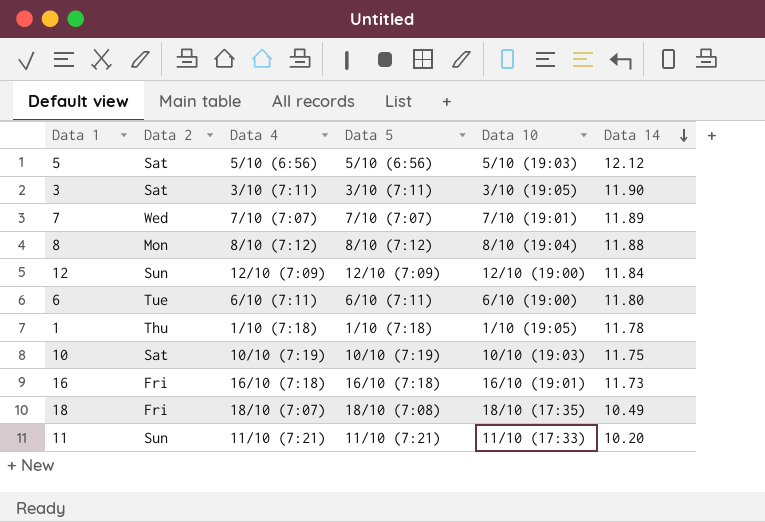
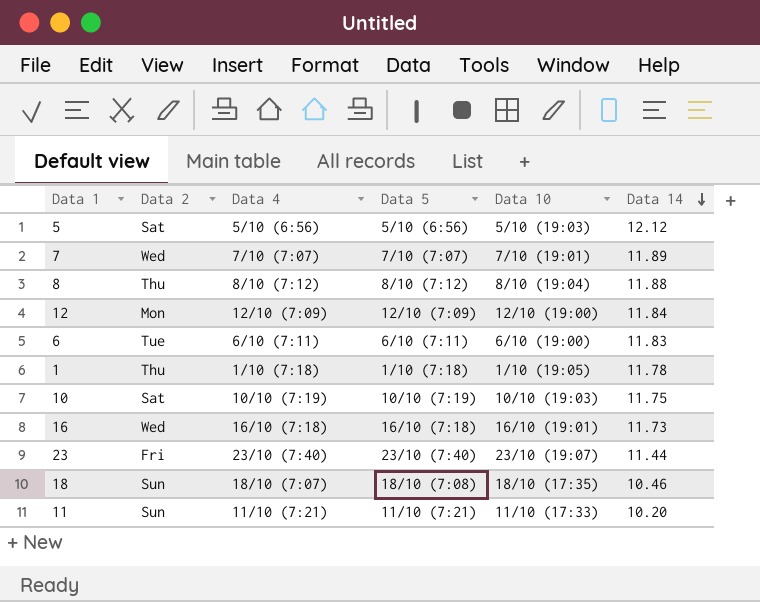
row 3: Sat | 3/10 (7:11) | 3/10 (7:11) | 3/10 (19:05) | 11.90 -> none
8 | Data 2: Mon -> Thu
12 | Data 2: Sun -> Mon
6 | Data 14: 11.80 -> 11.83
16 | Data 2: Fri -> Wed
row 23: none -> Fri | 23/10 (7:40) | 23/10 (7:40) | 23/10 (19:07) | 11.44
18 | Data 2: Fri -> Sun
18 | Data 14: 10.49 -> 10.46

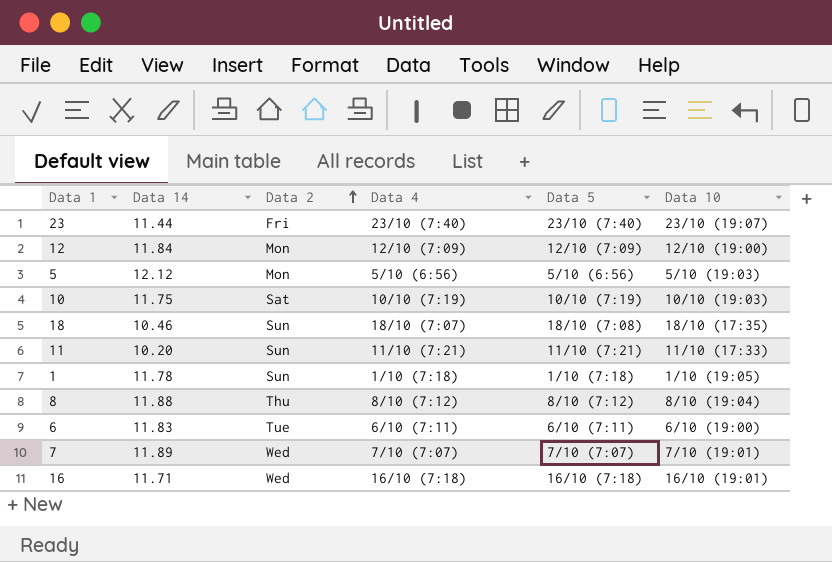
row order: Data 14 descending -> Data 2 ascending
column Data 14 | position: 6 -> 2
5 | Data 2: Sat -> Mon
1 | Data 2: Thu -> Sun
16 | Data 14: 11.73 -> 11.71

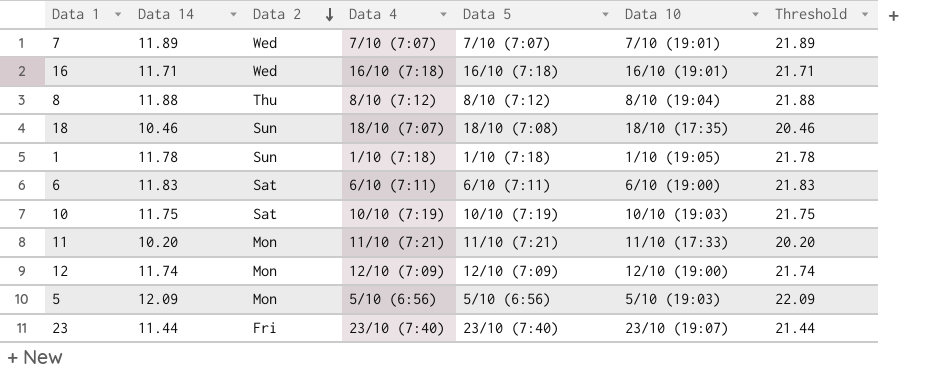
row order: Data 2 ascending -> Data 2 descending
column Threshold | formula: none -> [Data 14] + 10
6 | Data 2: Tue -> Sat
11 | Data 2: Sun -> Mon
12 | Data 14: 11.84 -> 11.74
5 | Data 14: 12.12 -> 12.09

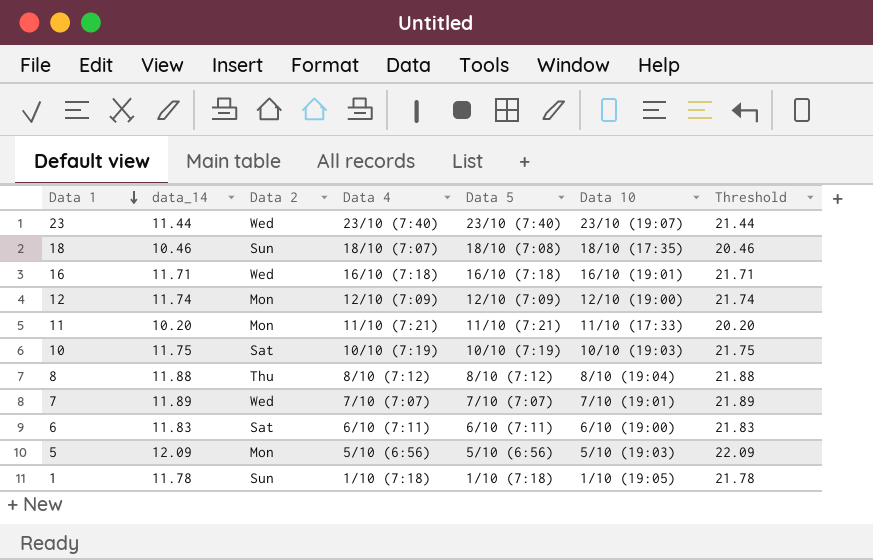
row order: Data 2 descending -> Data 1 descending
column name: Data 14 -> data_14
23 | Data 2: Fri -> Wed

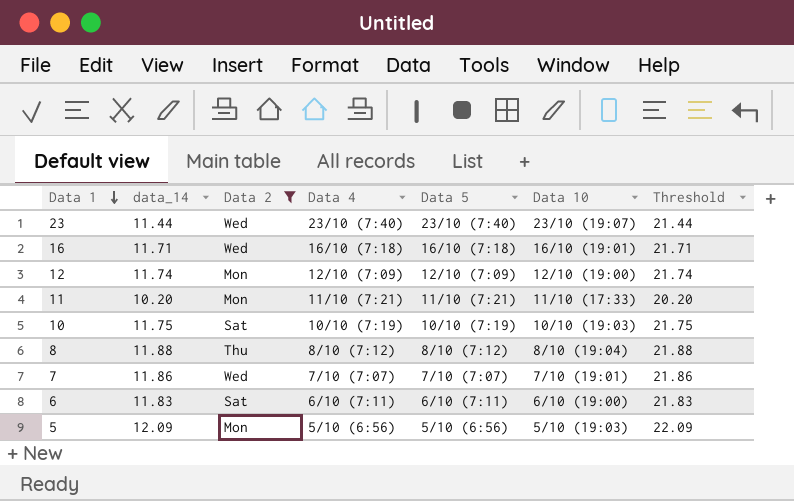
filter: none -> Data 2 != Sun
7 | data_14: 11.89 -> 11.86
7 | Threshold: 21.89 -> 21.86

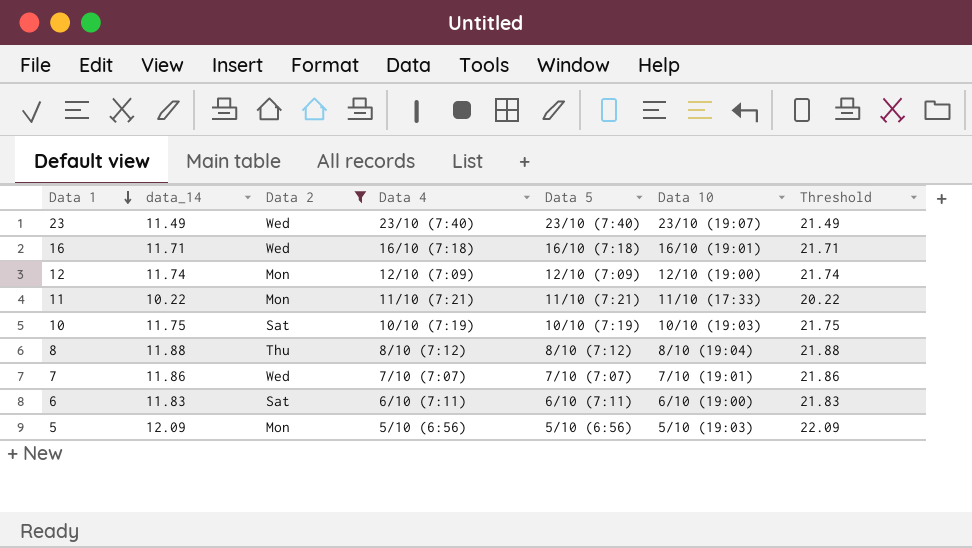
23 | data_14: 11.44 -> 11.49
23 | Threshold: 21.44 -> 21.49
11 | data_14: 10.20 -> 10.22
11 | Threshold: 20.20 -> 20.22

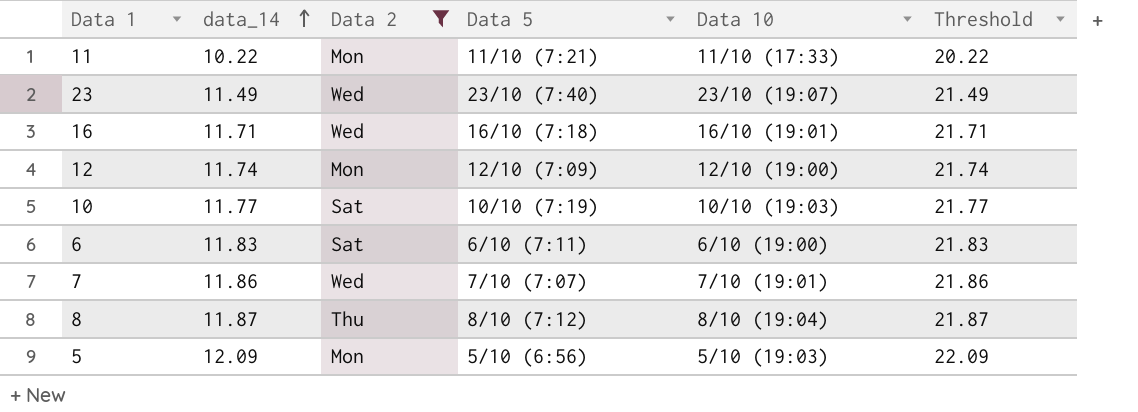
row order: Data 1 descending -> data_14 ascending
column Data 4 | position: 4 -> none
10 | data_14: 11.75 -> 11.77
10 | Threshold: 21.75 -> 21.77
8 | data_14: 11.88 -> 11.87
8 | Threshold: 21.88 -> 21.87

